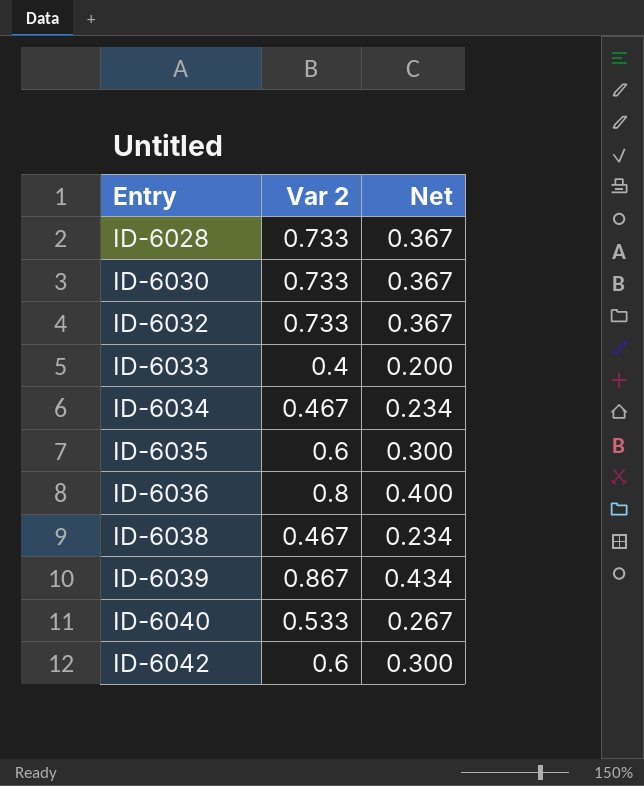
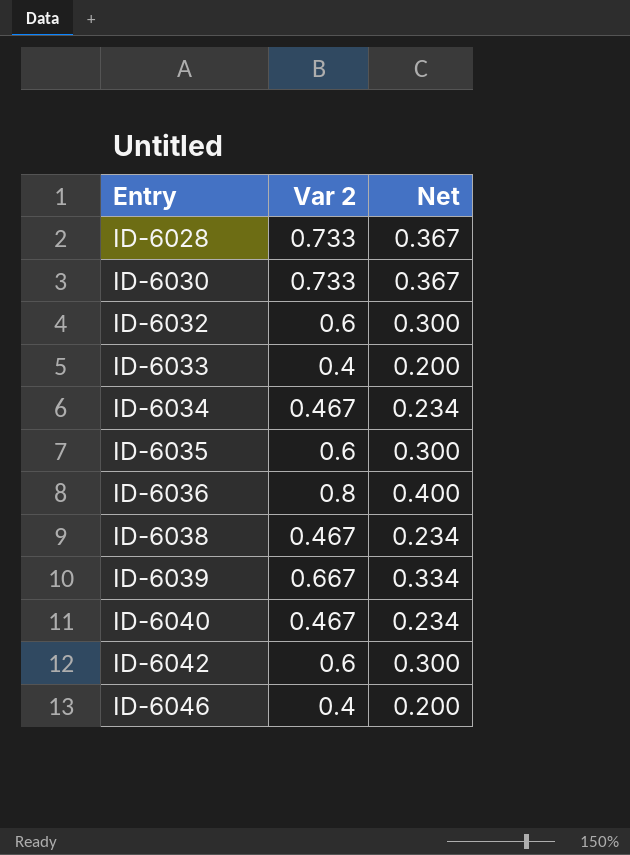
ID-6032 | Var 2: 0.733 -> 0.6
ID-6032 | Net: 0.367 -> 0.300
ID-6039 | Var 2: 0.867 -> 0.667
ID-6039 | Net: 0.434 -> 0.334
ID-6040 | Var 2: 0.533 -> 0.467
ID-6040 | Net: 0.267 -> 0.234
row ID-6046: none -> 0.4 | 0.200

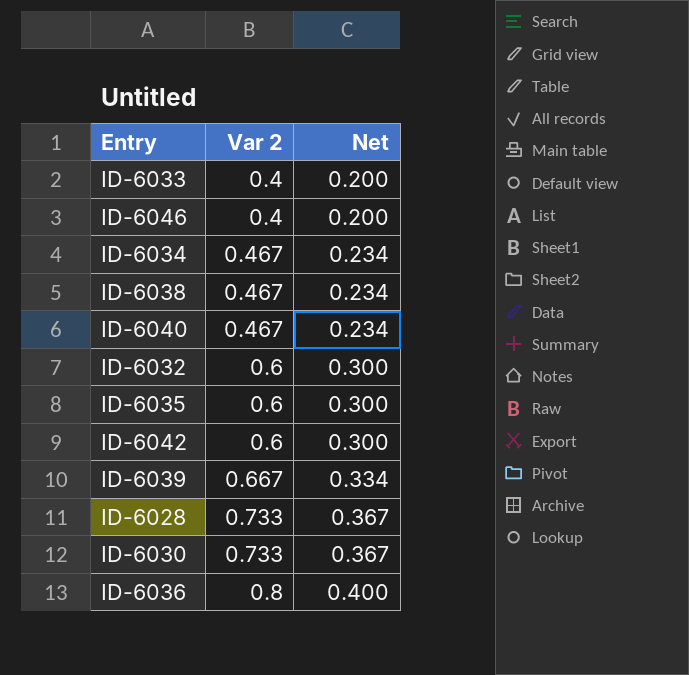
row order: Entry ascending -> Var 2 ascending

